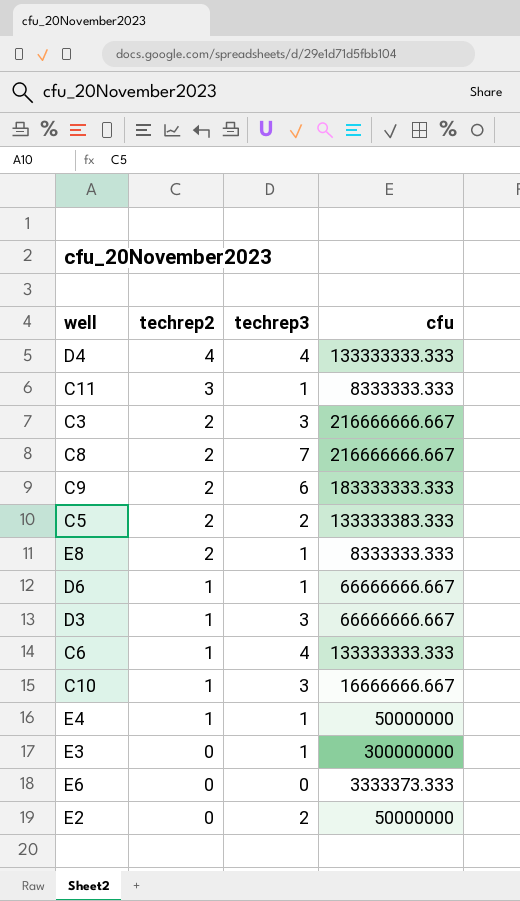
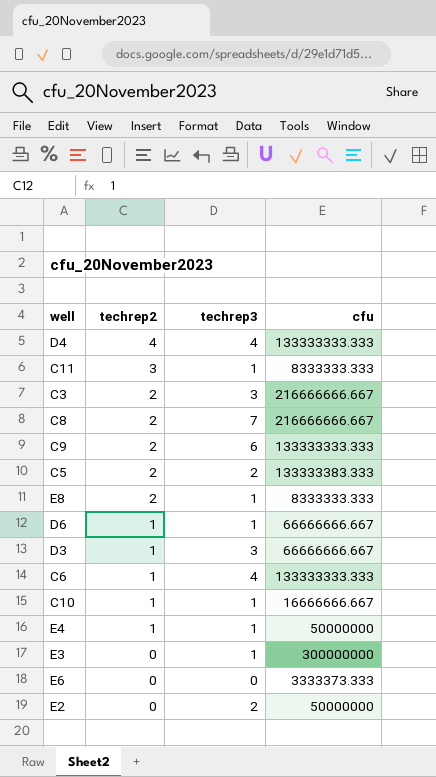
C9 | cfu: 183333333.333 -> 133333333.333
C10 | techrep3: 3 -> 1

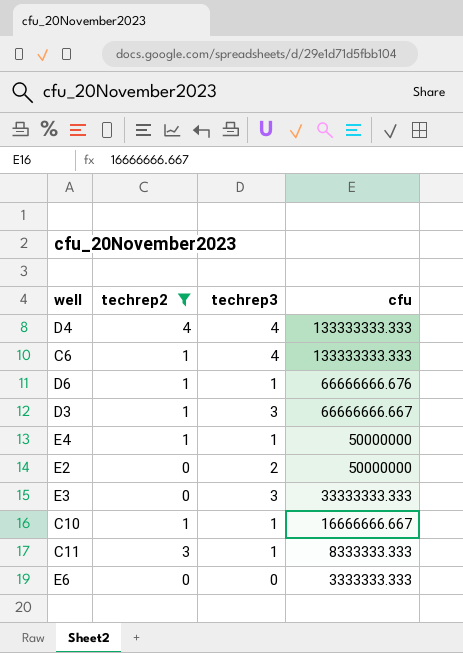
filter: none -> techrep2 != 2
row order: techrep2 descending -> cfu descending
D6 | cfu: 66666666.667 -> 66666666.676
E3 | techrep3: 1 -> 3
E3 | cfu: 300000000 -> 33333333.333
E6 | cfu: 3333373.333 -> 3333333.333

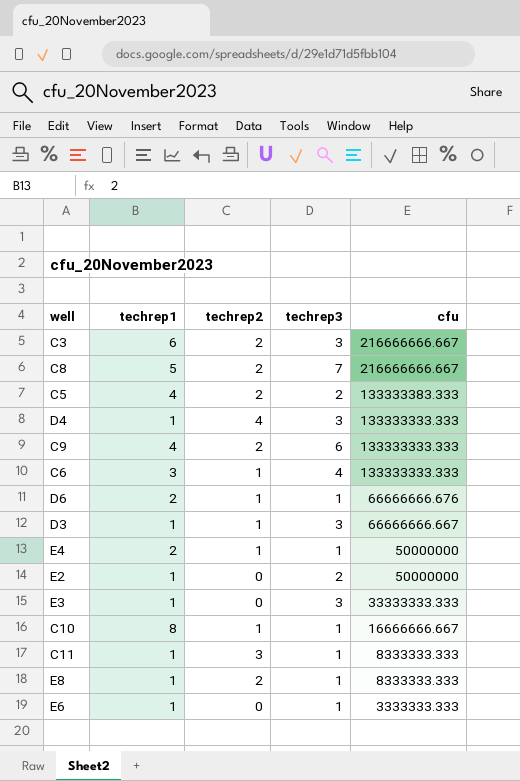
filter: techrep2 != 2 -> none
column techrep1 | position: none -> 2
D4 | techrep3: 4 -> 3
E6 | techrep3: 0 -> 1

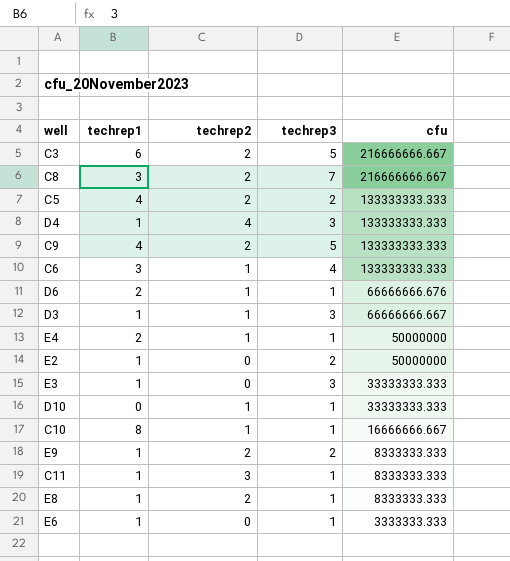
C3 | techrep3: 3 -> 5
C8 | techrep1: 5 -> 3
C5 | cfu: 133333383.333 -> 133333333.333
C9 | techrep3: 6 -> 5
row D10: none -> 0 | 1 | 1 | 33333333.333
row E9: none -> 1 | 2 | 2 | 8333333.333

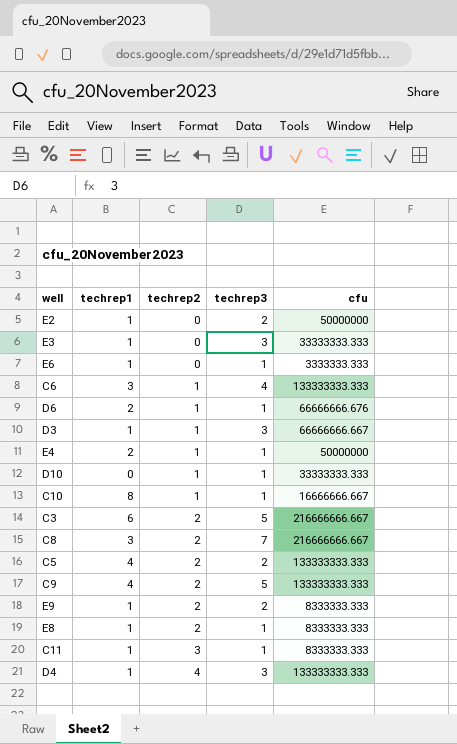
row order: cfu descending -> techrep2 ascending

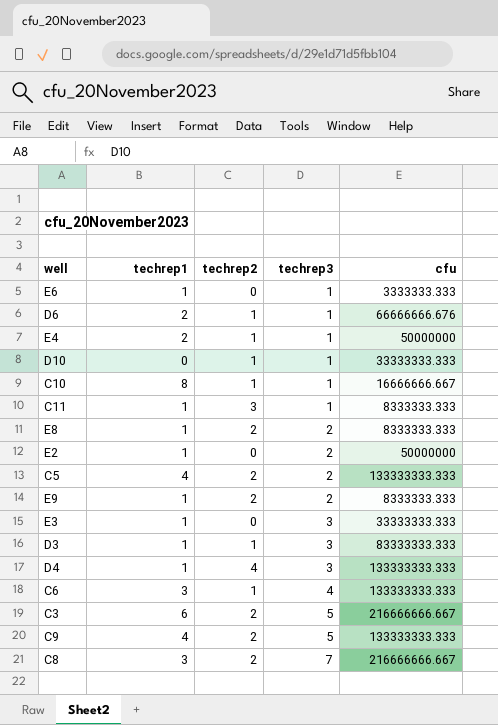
row order: techrep2 ascending -> techrep3 ascending
E8 | techrep3: 1 -> 2
D3 | cfu: 66666666.667 -> 83333333.333

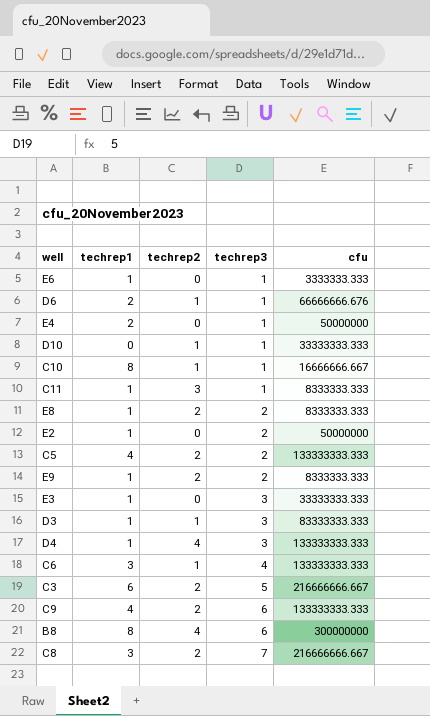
E4 | techrep2: 1 -> 0
C9 | techrep3: 5 -> 6
row B8: none -> 8 | 4 | 6 | 300000000

